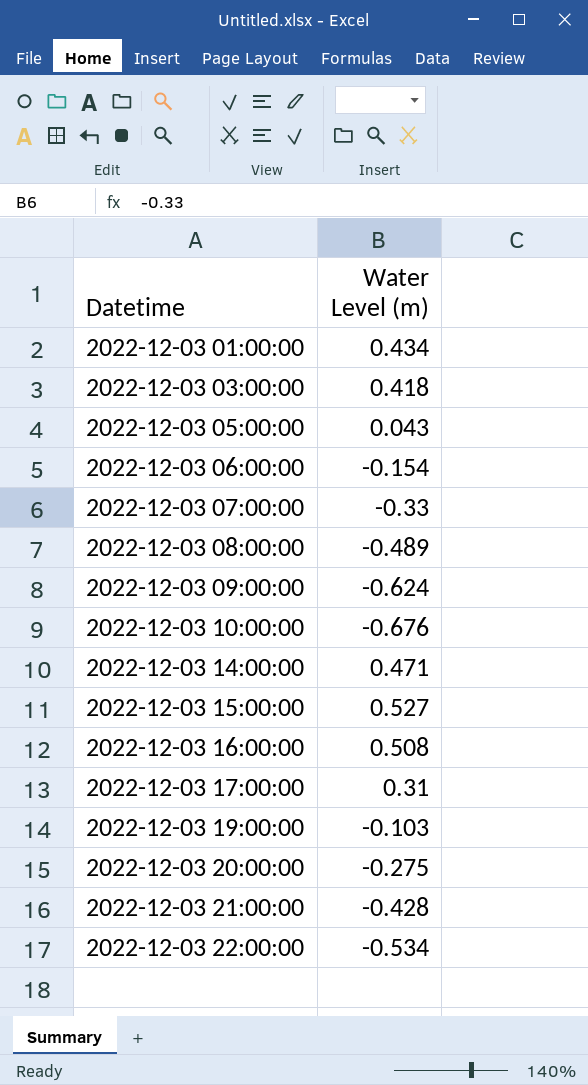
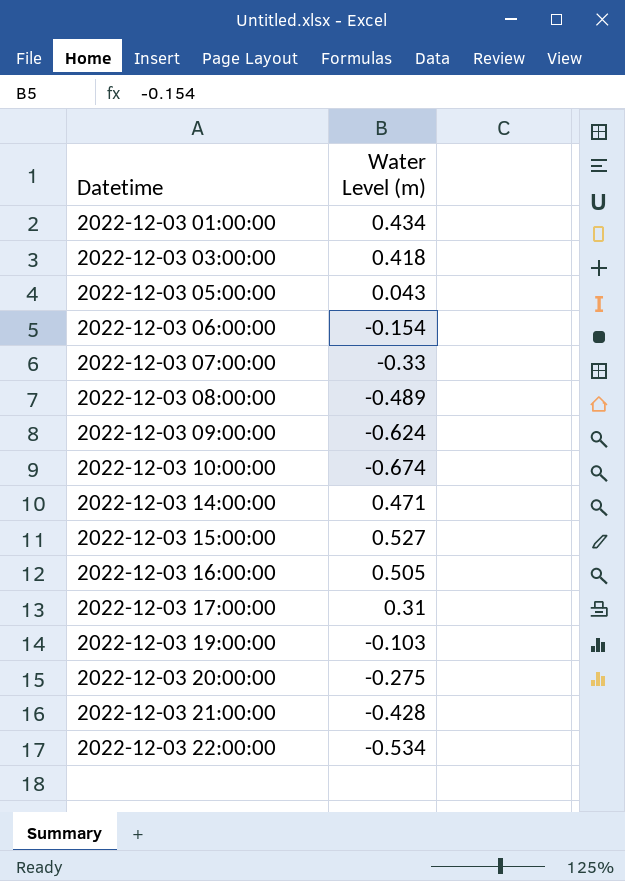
2022-12-03 10:00:00 | Water Level (m): -0.676 -> -0.674
2022-12-03 16:00:00 | Water Level (m): 0.508 -> 0.505

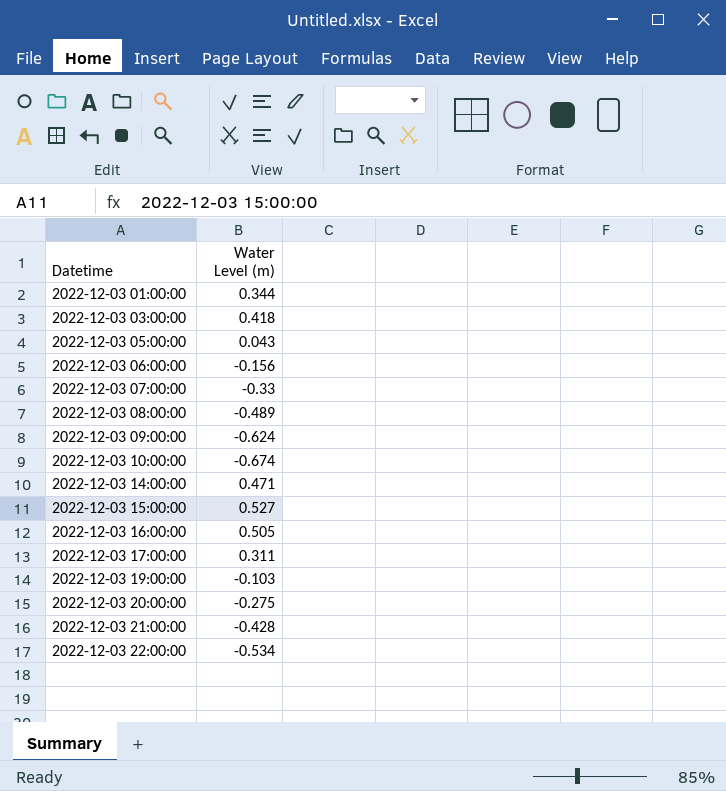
2022-12-03 01:00:00 | Water Level (m): 0.434 -> 0.344
2022-12-03 06:00:00 | Water Level (m): -0.154 -> -0.156
2022-12-03 17:00:00 | Water Level (m): 0.31 -> 0.311

